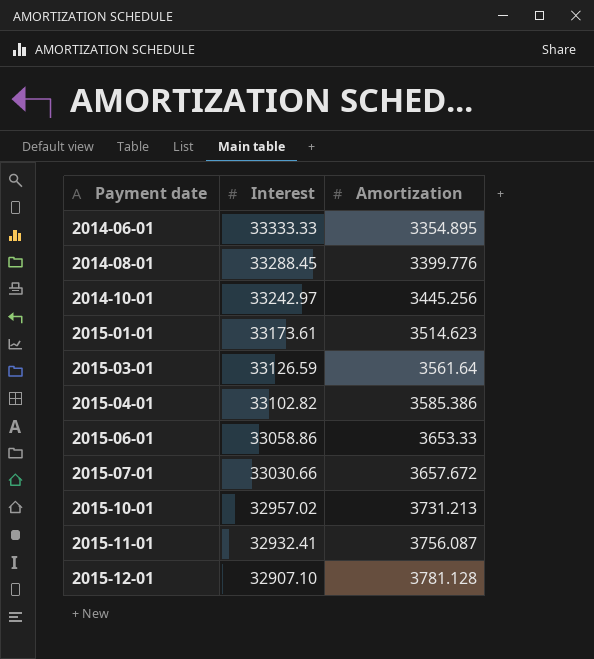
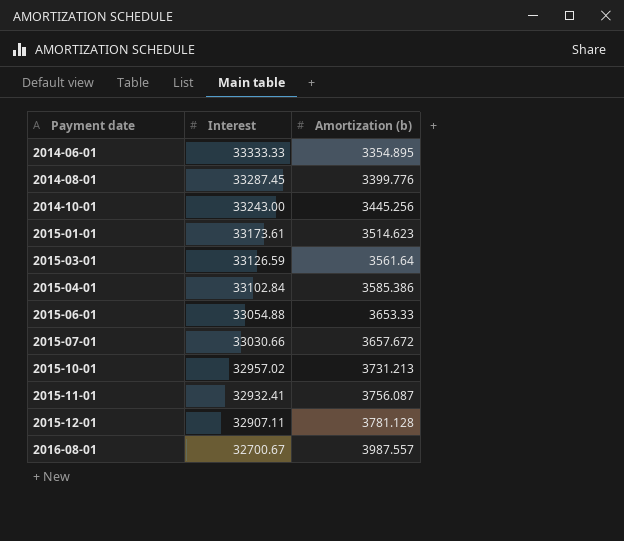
column name: Amortization -> Amortization (b)
2014-08-01 | Interest: 33288.45 -> 33287.45
2014-10-01 | Interest: 33242.97 -> 33243.00
2015-04-01 | Interest: 33102.82 -> 33102.84
2015-06-01 | Interest: 33058.86 -> 33054.88
2015-12-01 | Interest: 32907.10 -> 32907.11
row 2016-08-01: none -> 32700.67 | 3987.557

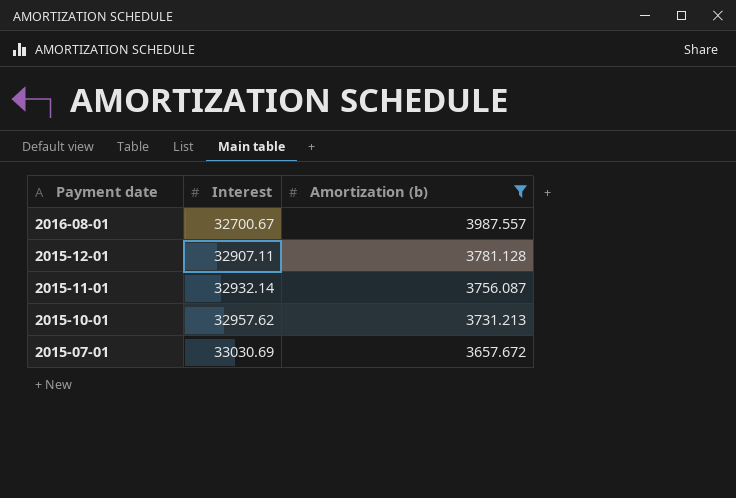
filter: none -> Amortization (b) >= 3657.672
row order: Payment date ascending -> Payment date descending
2015-11-01 | Interest: 32932.41 -> 32932.14
2015-10-01 | Interest: 32957.02 -> 32957.62
2015-07-01 | Interest: 33030.66 -> 33030.69

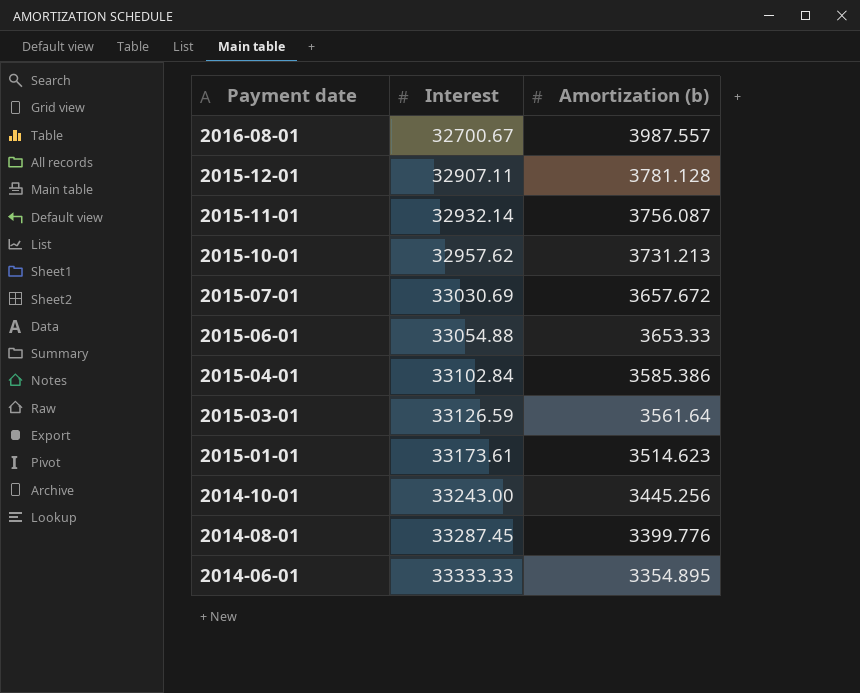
filter: Amortization (b) >= 3657.672 -> none

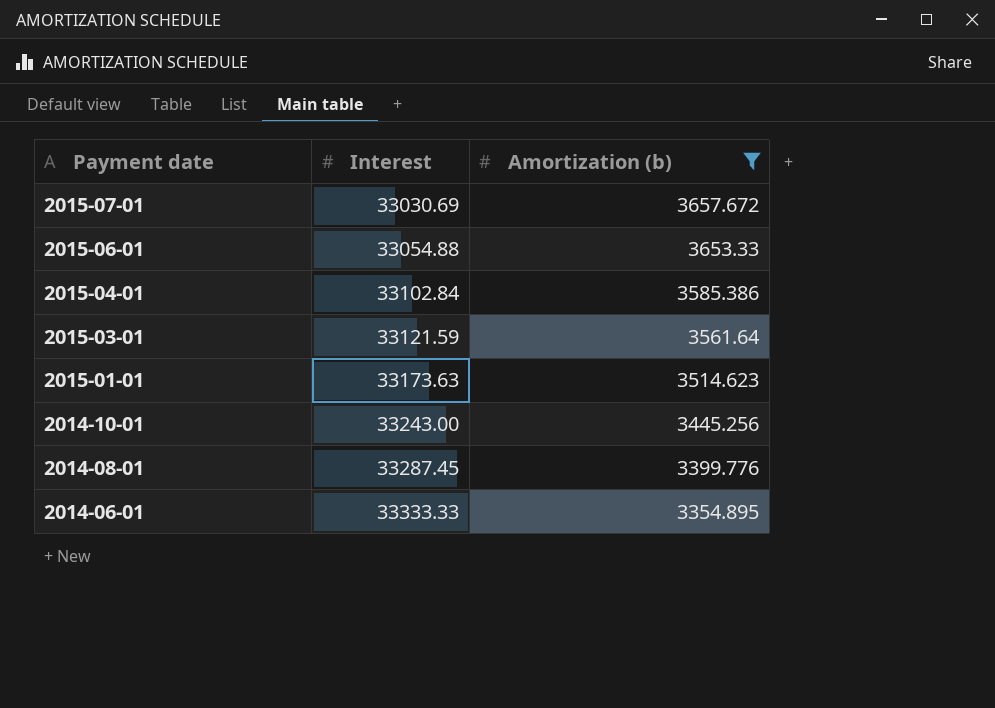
filter: none -> Amortization (b) <= 3657.672
2015-03-01 | Interest: 33126.59 -> 33121.59
2015-01-01 | Interest: 33173.61 -> 33173.63

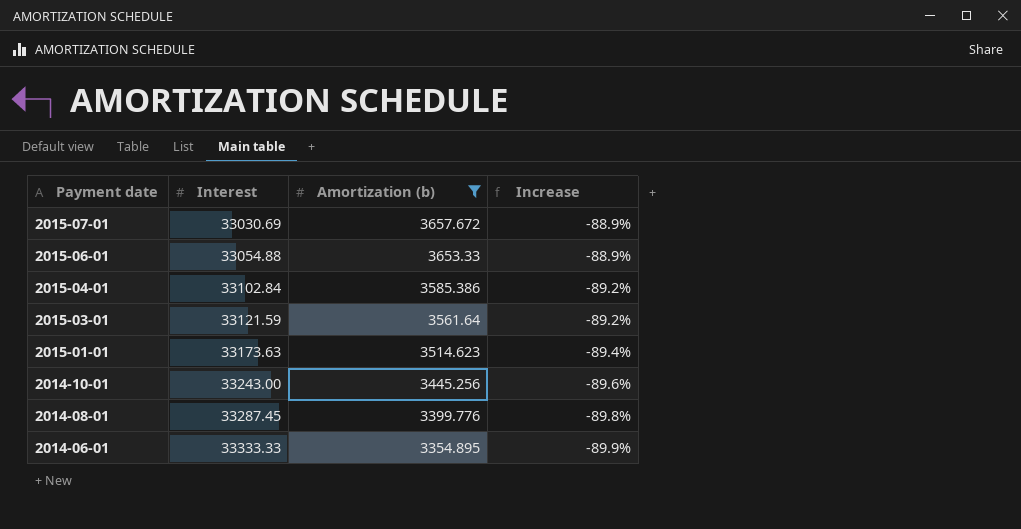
column Increase | formula: none -> ([Amortization (b)] - [Interest]) / [Interest]

